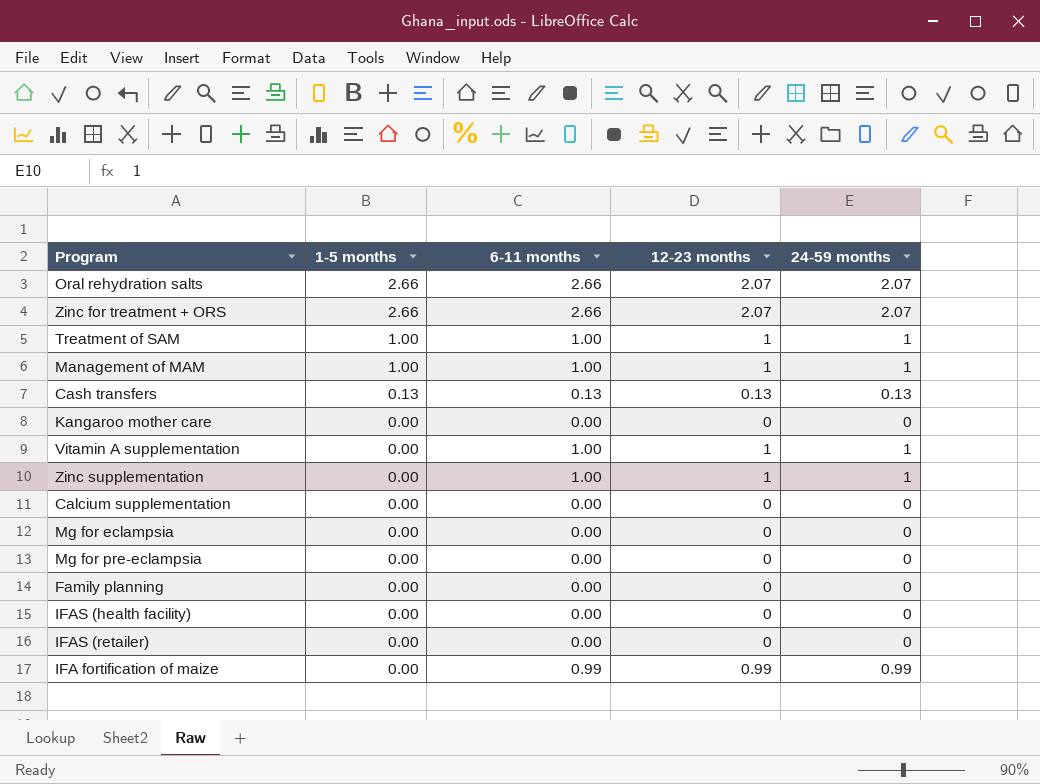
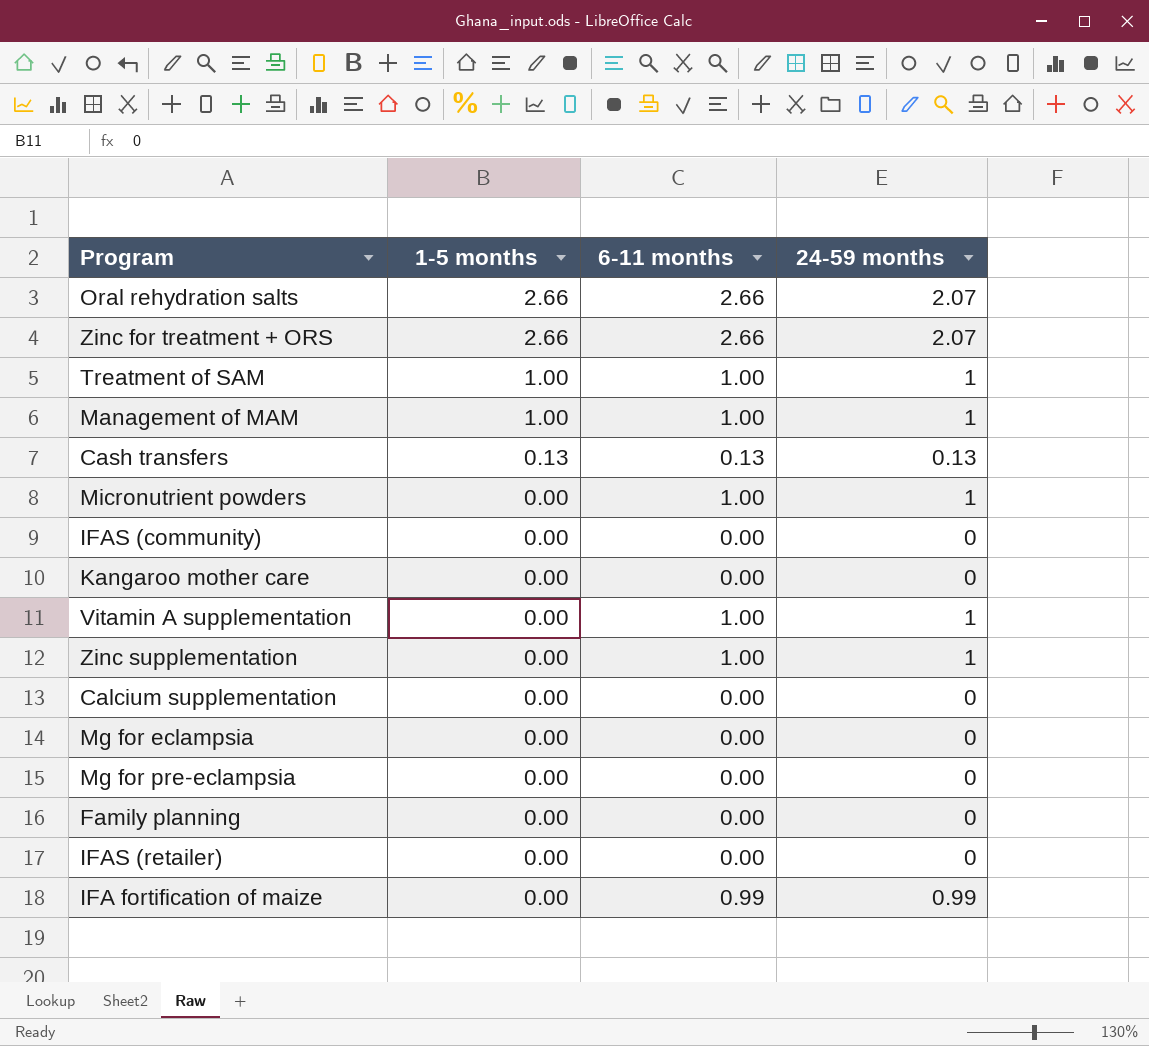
column 12-23 months | position: 4 -> none
row IFAS (health facility): 0.00 | 0.00 | 0 | 0 -> none
row Micronutrient powders: none -> 0.00 | 1.00 | 1
row IFAS (community): none -> 0.00 | 0.00 | 0

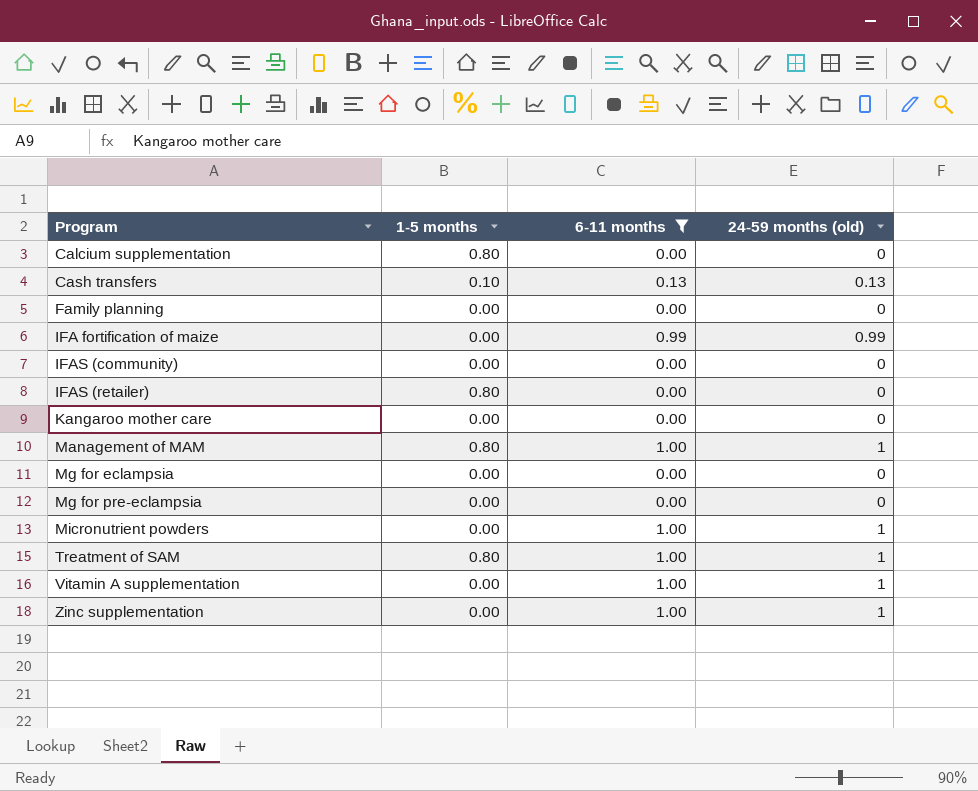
filter: none -> 6-11 months != 2.66
row order: 1-5 months descending -> Program ascending
column name: 24-59 months -> 24-59 months (old)
Calcium supplementation | 1-5 months: 0.00 -> 0.80
Cash transfers | 1-5 months: 0.13 -> 0.10
IFAS (retailer) | 1-5 months: 0.00 -> 0.80
Management of MAM | 1-5 months: 1.00 -> 0.80
Treatment of SAM | 1-5 months: 1.00 -> 0.80

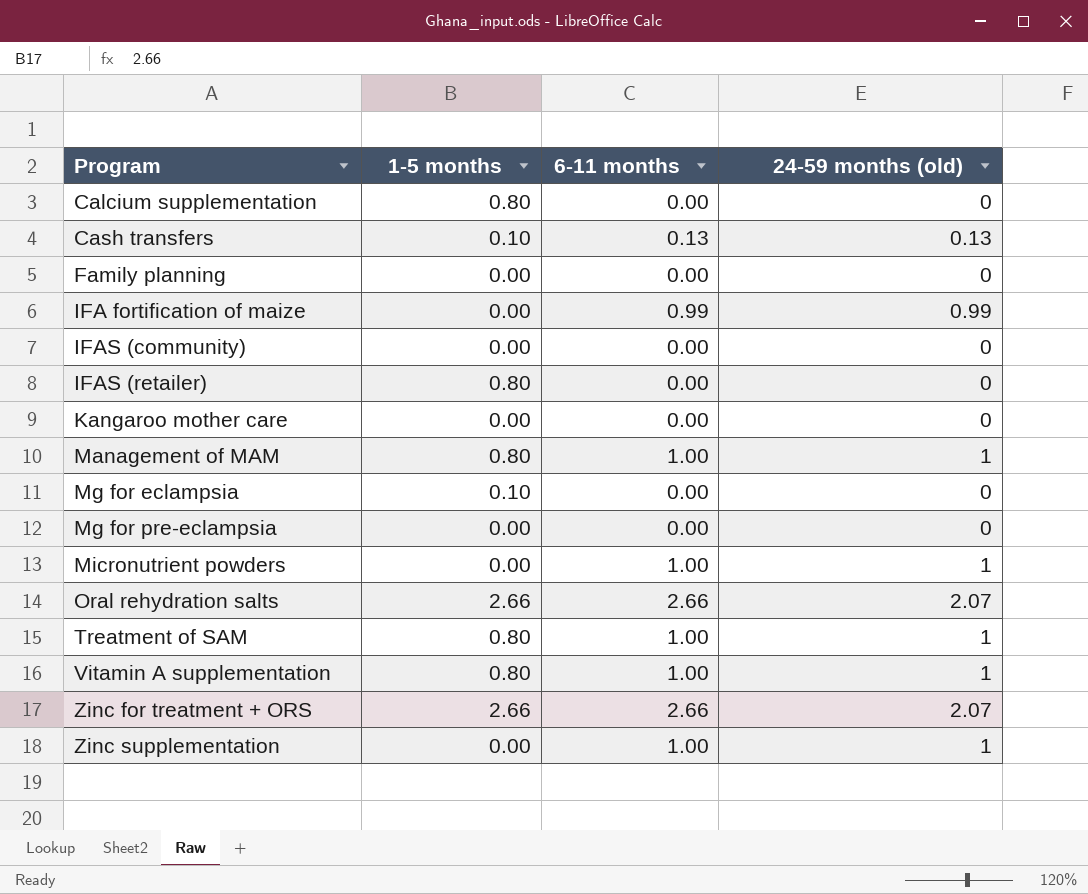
filter: 6-11 months != 2.66 -> none
Mg for eclampsia | 1-5 months: 0.00 -> 0.10
Vitamin A supplementation | 1-5 months: 0.00 -> 0.80

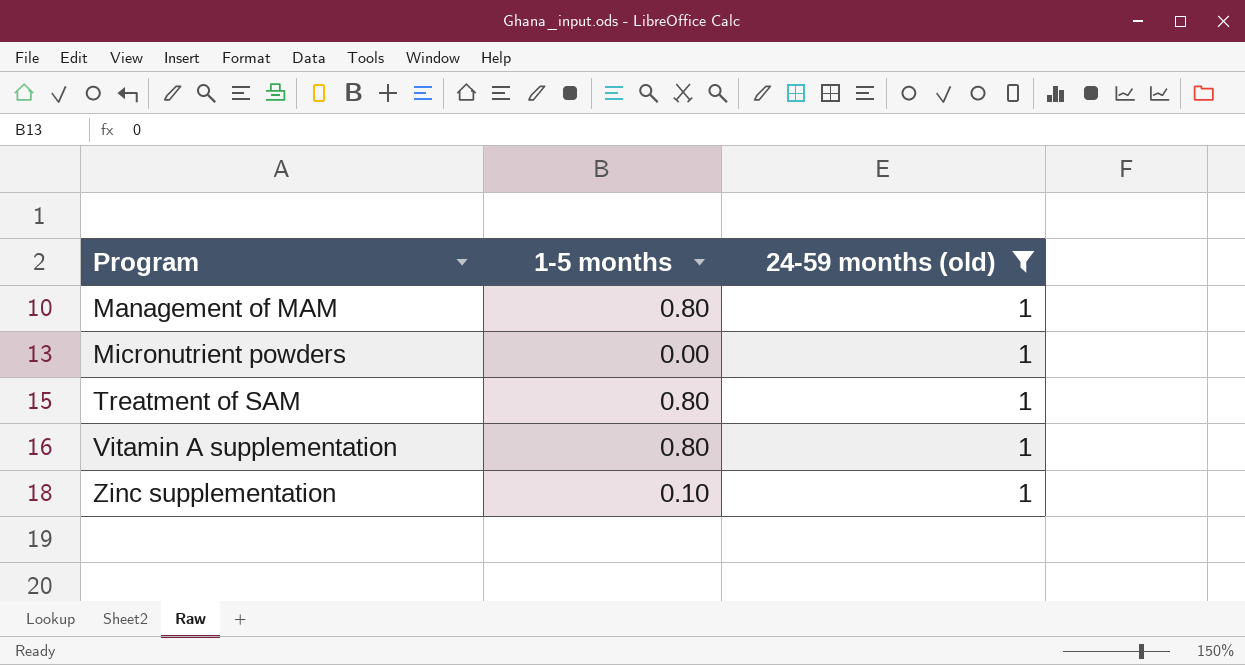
filter: none -> 24-59 months (old) = 1
column 6-11 months | position: 3 -> none
Zinc supplementation | 1-5 months: 0.00 -> 0.10

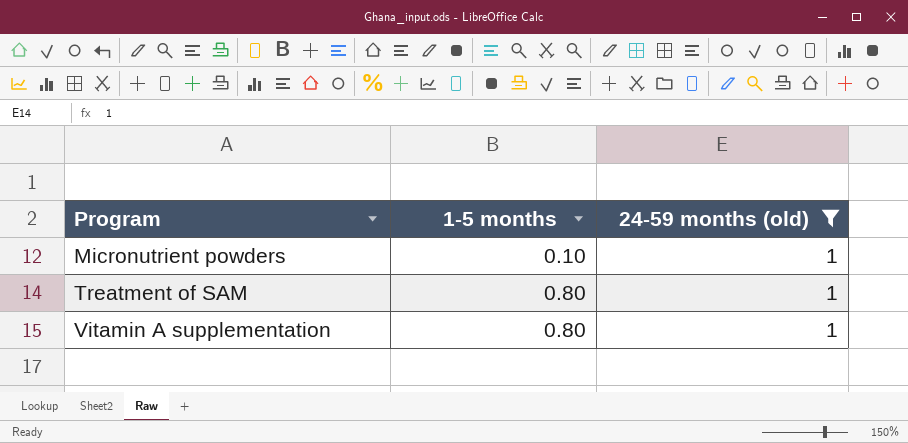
row Management of MAM: 0.80 | 1 -> none
row Zinc supplementation: 0.10 | 1 -> none
Micronutrient powders | 1-5 months: 0.00 -> 0.10

